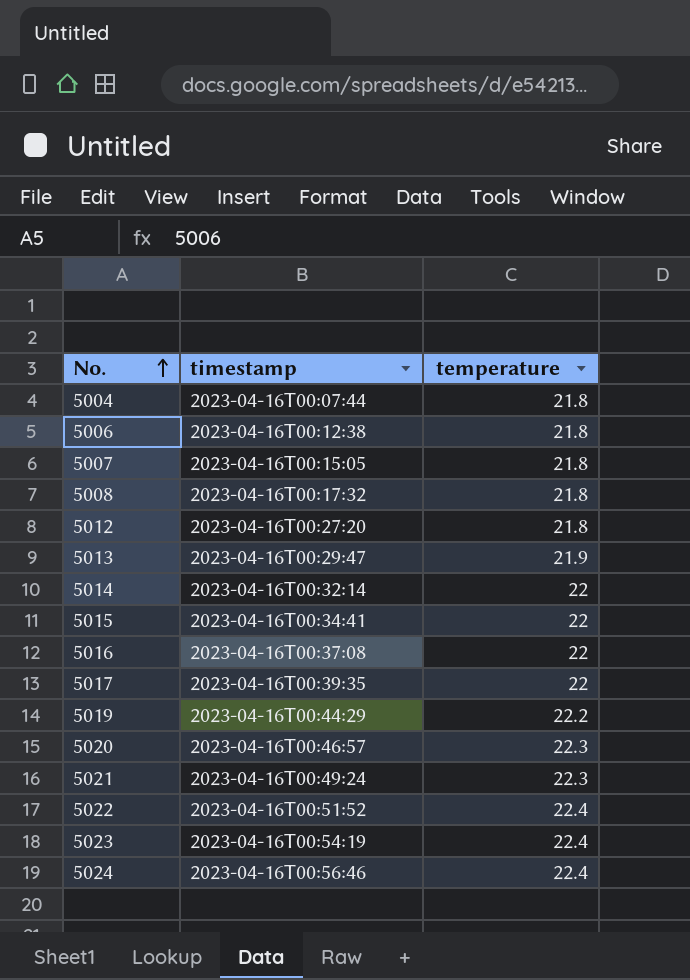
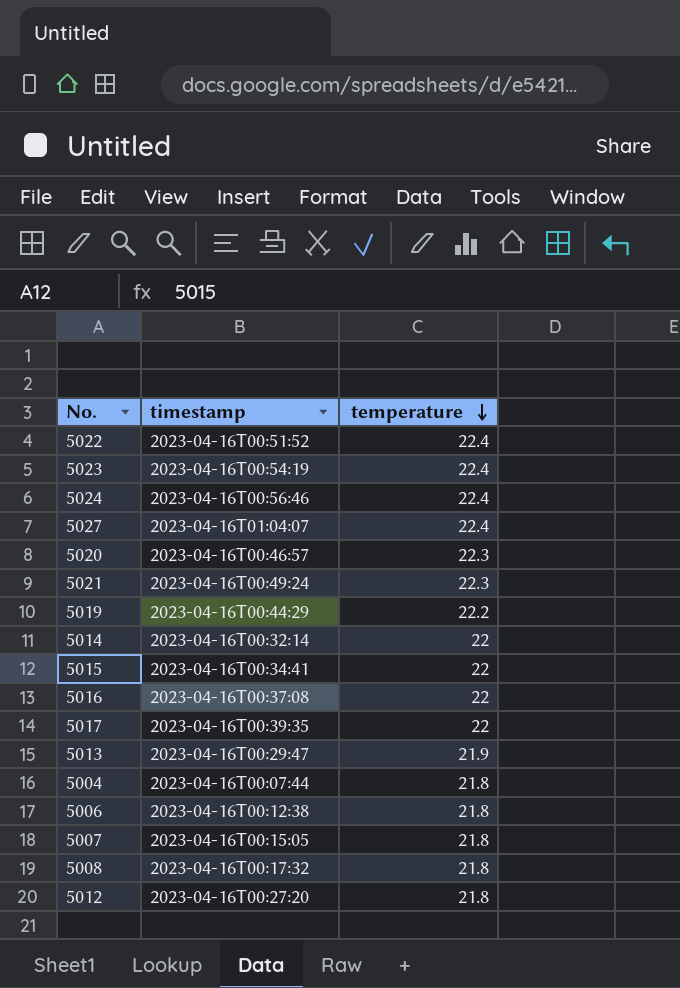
row order: No. ascending -> temperature descending
row 5027: none -> 2023-04-16T01:04:07 | 22.4

